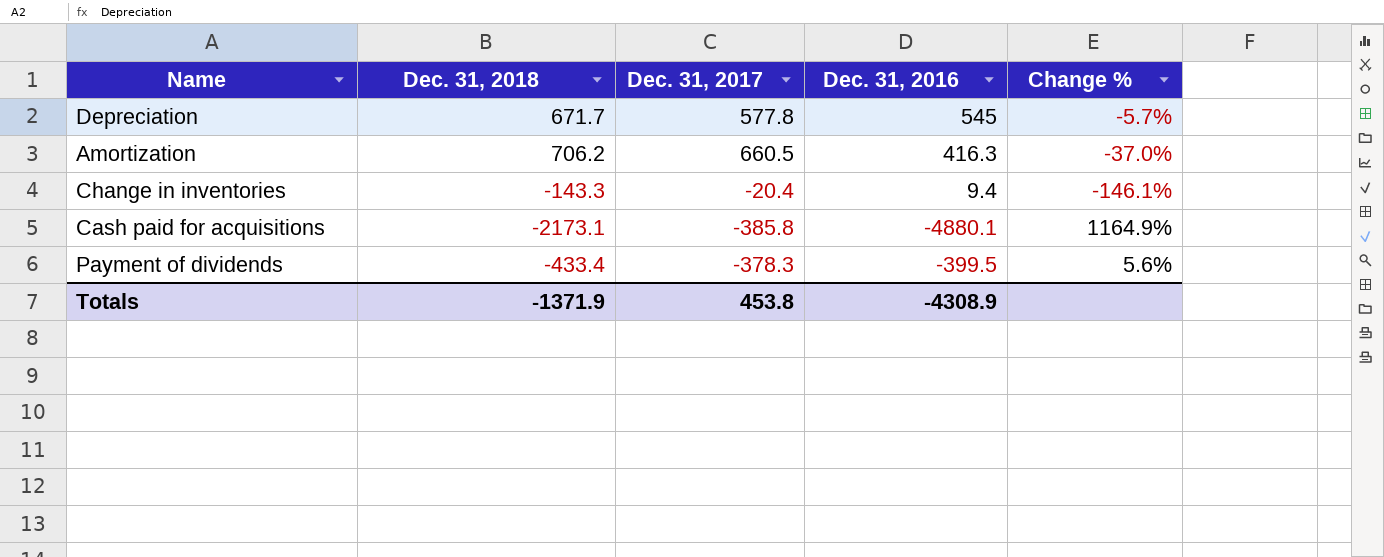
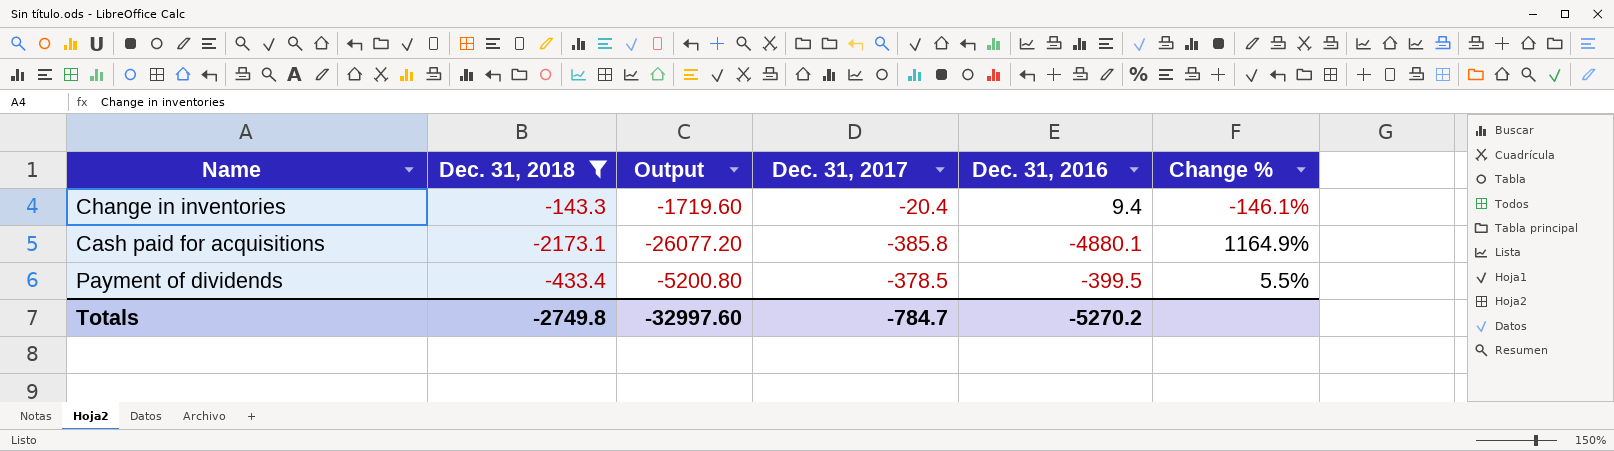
filter: none -> Dec. 31, 2018 <= -143.3
column Output | formula: none -> [Dec. 31, 2018] * 12
Payment of dividends | Dec. 31, 2017: -378.3 -> -378.5
Payment of dividends | Change %: 5.6% -> 5.5%
Totals | Dec. 31, 2018: -1371.9 -> -2749.8
Totals | Dec. 31, 2017: 453.8 -> -784.7
Totals | Dec. 31, 2016: -4308.9 -> -5270.2

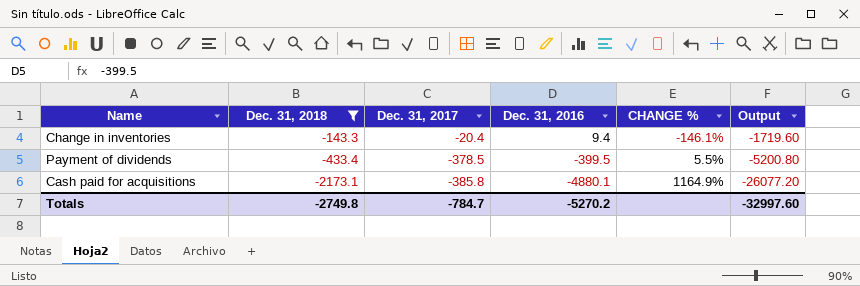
row order: none -> Dec. 31, 2018 descending
column name: Change % -> CHANGE %
column Output | position: 3 -> 6

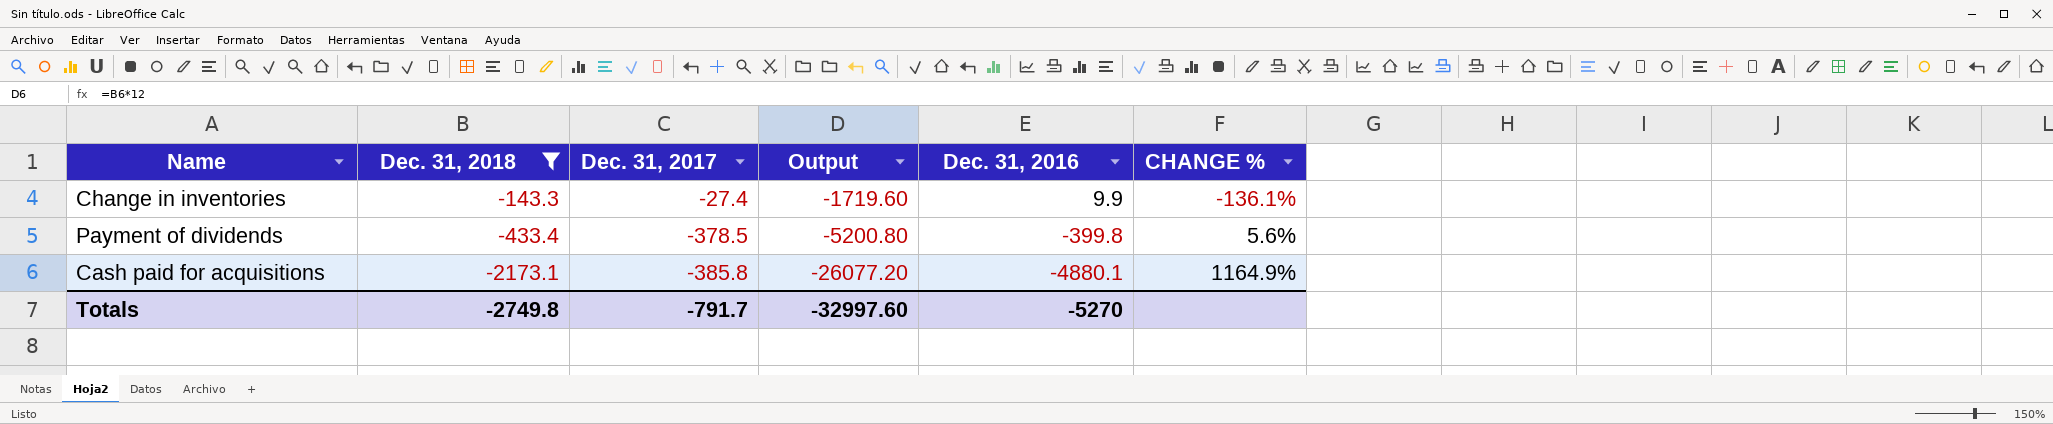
column Output | position: 6 -> 4
Change in inventories | Dec. 31, 2017: -20.4 -> -27.4
Change in inventories | Dec. 31, 2016: 9.4 -> 9.9
Change in inventories | CHANGE %: -146.1% -> -136.1%
Payment of dividends | Dec. 31, 2016: -399.5 -> -399.8
Payment of dividends | CHANGE %: 5.5% -> 5.6%
Totals | Dec. 31, 2017: -784.7 -> -791.7
Totals | Dec. 31, 2016: -5270.2 -> -5270

